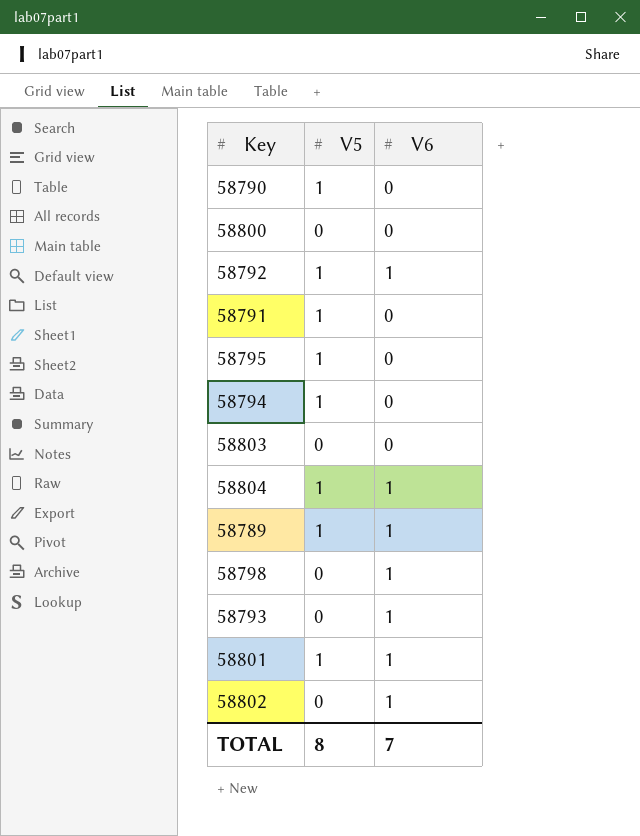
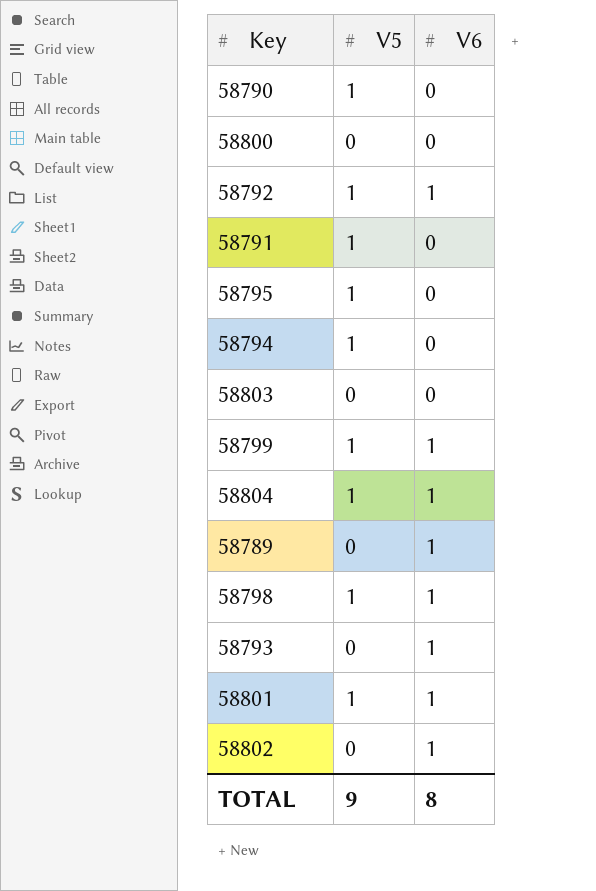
row 58799: none -> 1 | 1
58789 | V5: 1 -> 0
58798 | V5: 0 -> 1
TOTAL | V5: 8 -> 9
TOTAL | V6: 7 -> 8

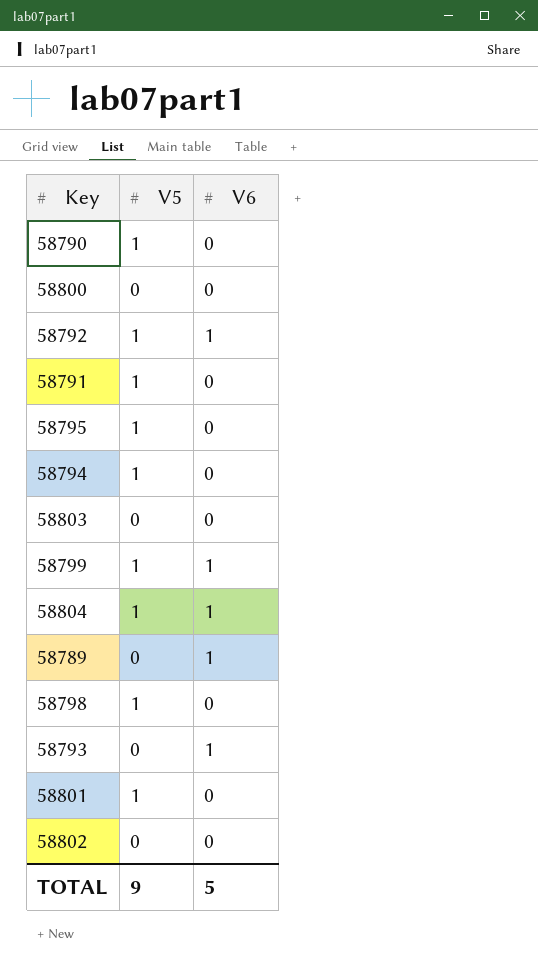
58798 | V6: 1 -> 0
58801 | V6: 1 -> 0
58802 | V6: 1 -> 0
TOTAL | V6: 8 -> 5

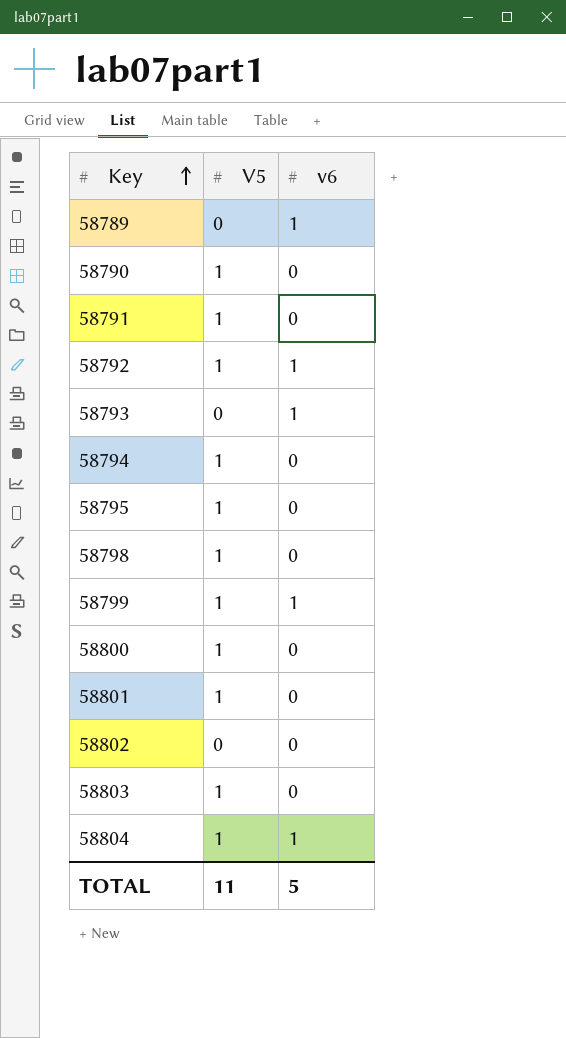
row order: none -> Key ascending
column name: V6 -> v6
58800 | V5: 0 -> 1
58803 | V5: 0 -> 1
TOTAL | V5: 9 -> 11

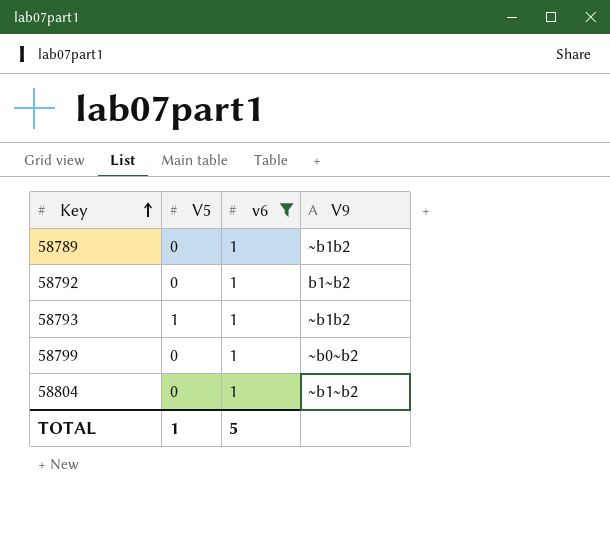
filter: none -> v6 = 1
column V9 | position: none -> 4
58792 | V5: 1 -> 0
58793 | V5: 0 -> 1
58799 | V5: 1 -> 0
58804 | V5: 1 -> 0
TOTAL | V5: 11 -> 1

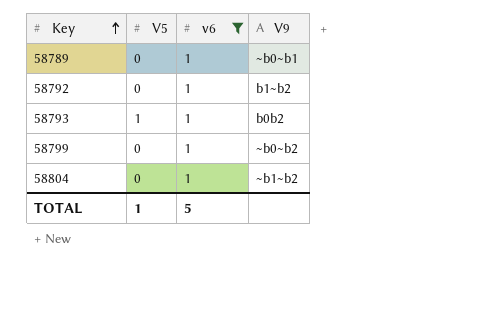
58789 | V9: ~b1b2 -> ~b0~b1
58793 | V9: ~b1b2 -> b0b2

